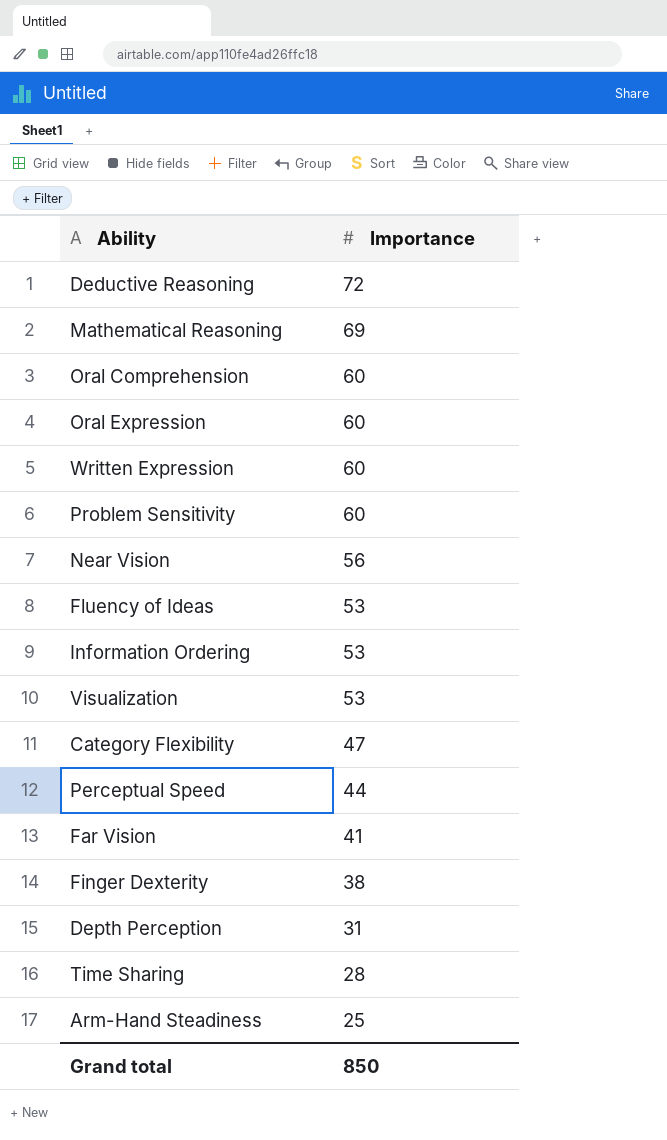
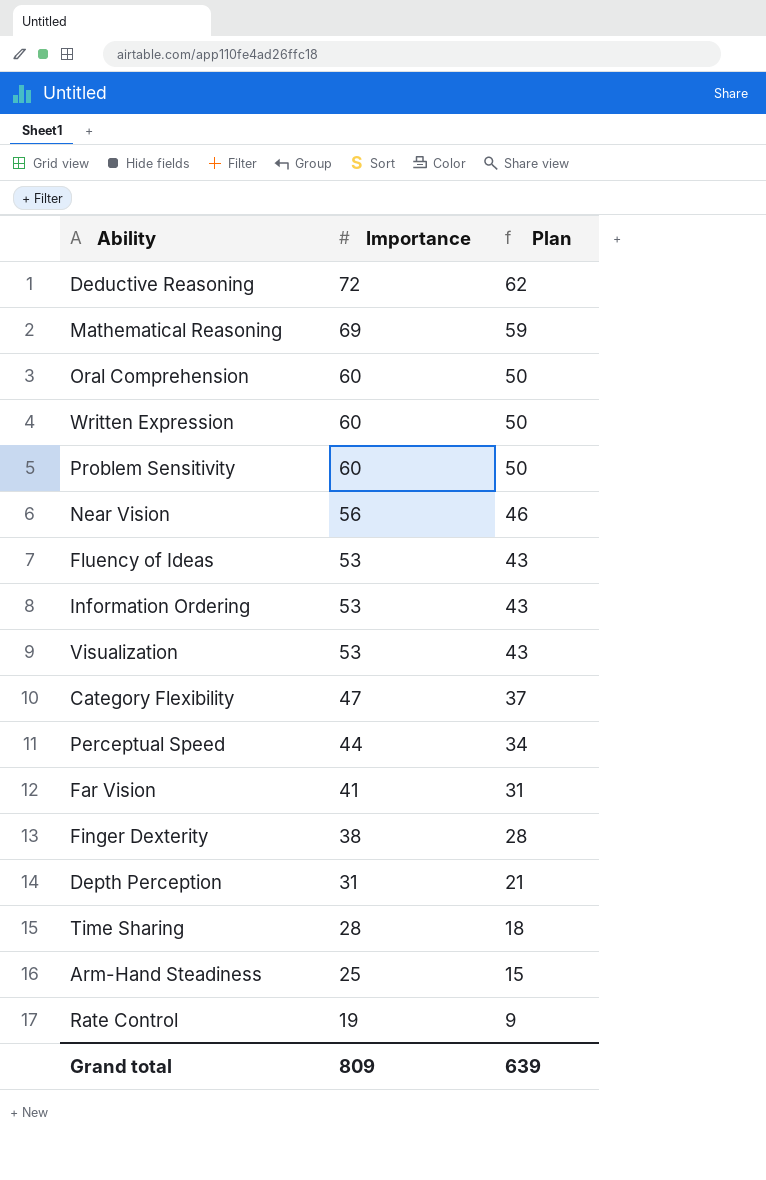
column Plan | formula: none -> [Importance] - 10
row Oral Expression: 60 -> none
row Rate Control: none -> 19 | 9
Grand total | Importance: 850 -> 809

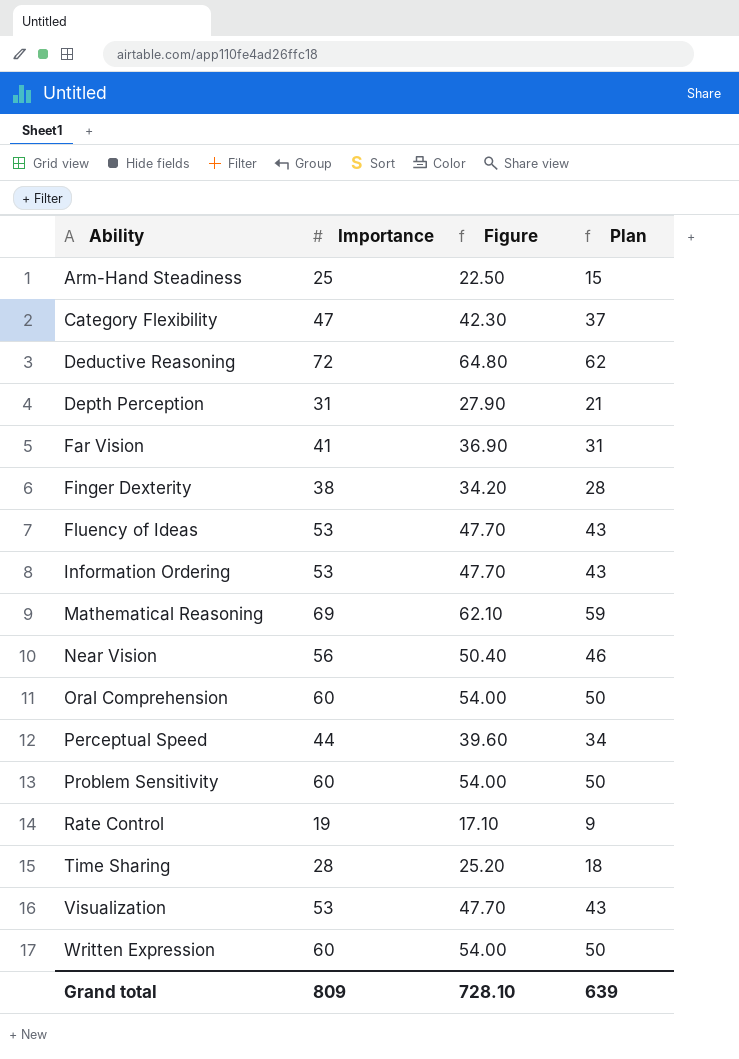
row order: Importance descending -> Ability ascending
column Figure | formula: none -> [Importance] * 0.9

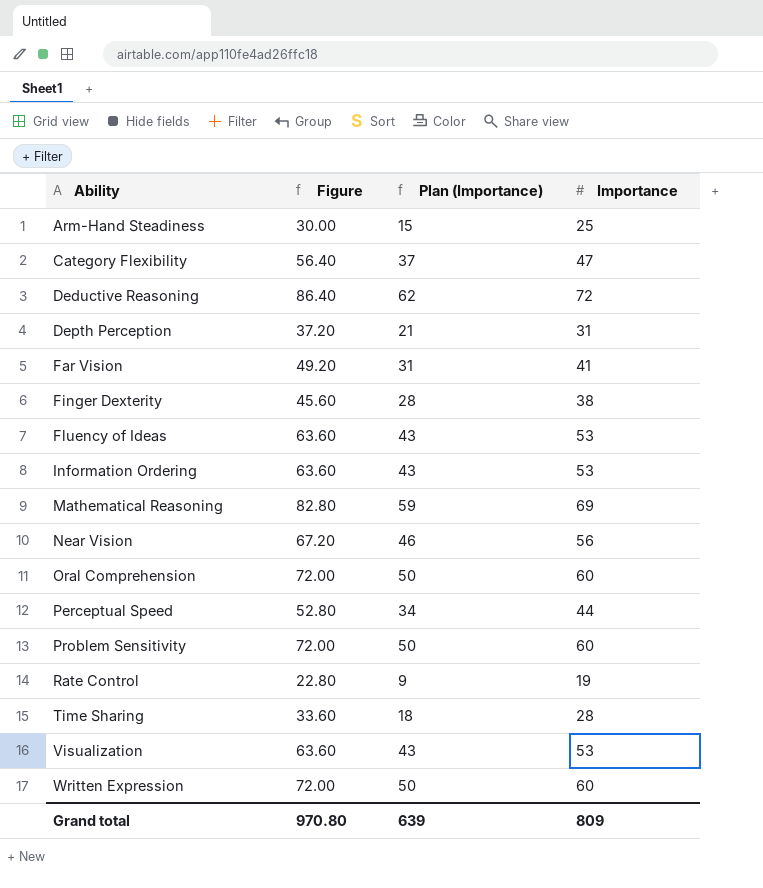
column Figure | formula: [Importance] * 0.9 -> [Importance] * 1.2
column name: Plan -> Plan (Importance)
column Importance | position: 2 -> 4
Grand total | Figure: 728.10 -> 970.80

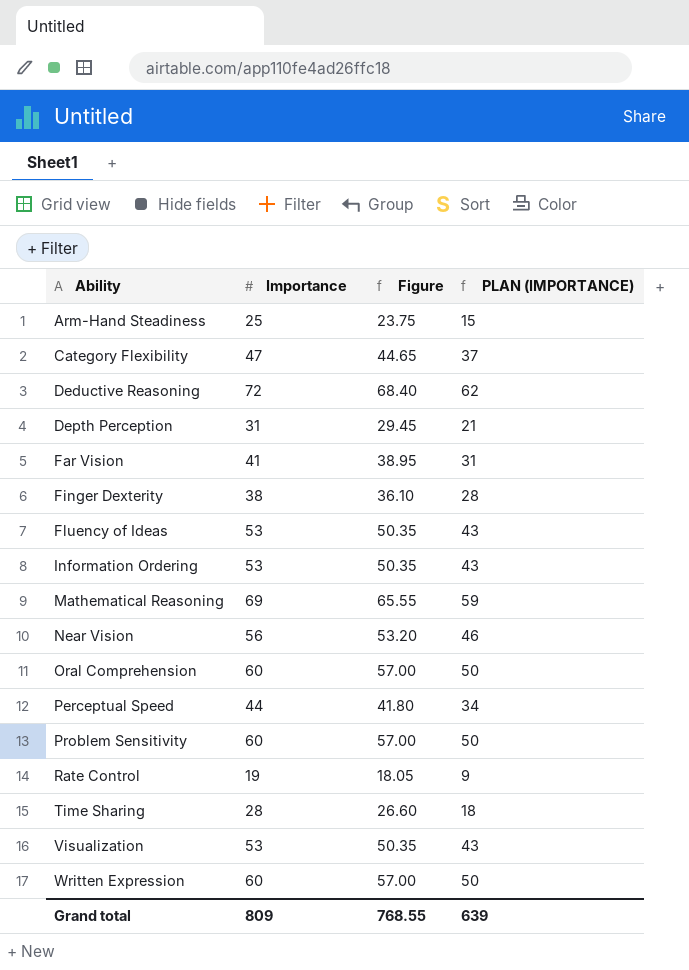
column Importance | position: 4 -> 2
column Figure | formula: [Importance] * 1.2 -> [Importance] * 0.95
column name: Plan (Importance) -> PLAN (IMPORTANCE)
Grand total | Figure: 970.80 -> 768.55

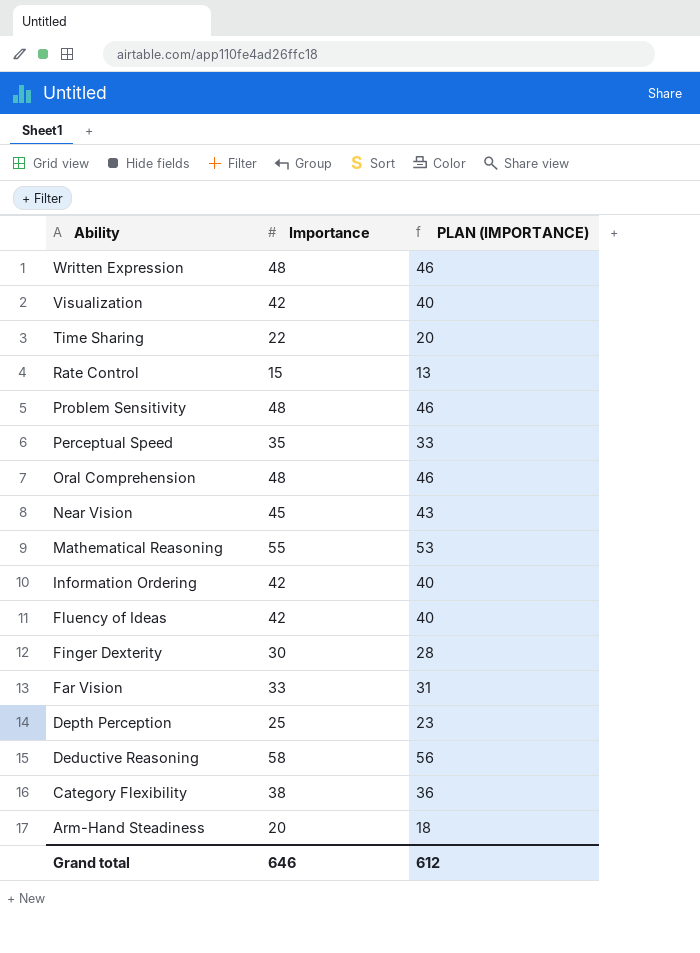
row order: Ability ascending -> Ability descending
column Figure | formula: [Importance] * 0.95 -> none
column PLAN (IMPORTANCE) | formula: [Importance] - 10 -> [Importance] - 2
Written Expression | Importance: 60 -> 48
Visualization | Importance: 53 -> 42
Time Sharing | Importance: 28 -> 22
Rate Control | Importance: 19 -> 15
Problem Sensitivity | Importance: 60 -> 48
Perceptual Speed | Importance: 44 -> 35
Oral Comprehension | Importance: 60 -> 48
Near Vision | Importance: 56 -> 45
Mathematical Reasoning | Importance: 69 -> 55
Information Ordering | Importance: 53 -> 42
Fluency of Ideas | Importance: 53 -> 42
Finger Dexterity | Importance: 38 -> 30
Far Vision | Importance: 41 -> 33
Depth Perception | Importance: 31 -> 25
Deductive Reasoning | Importance: 72 -> 58
Category Flexibility | Importance: 47 -> 38
Arm-Hand Steadiness | Importance: 25 -> 20
Grand total | Importance: 809 -> 646
Grand total | PLAN (IMPORTANCE): 639 -> 612

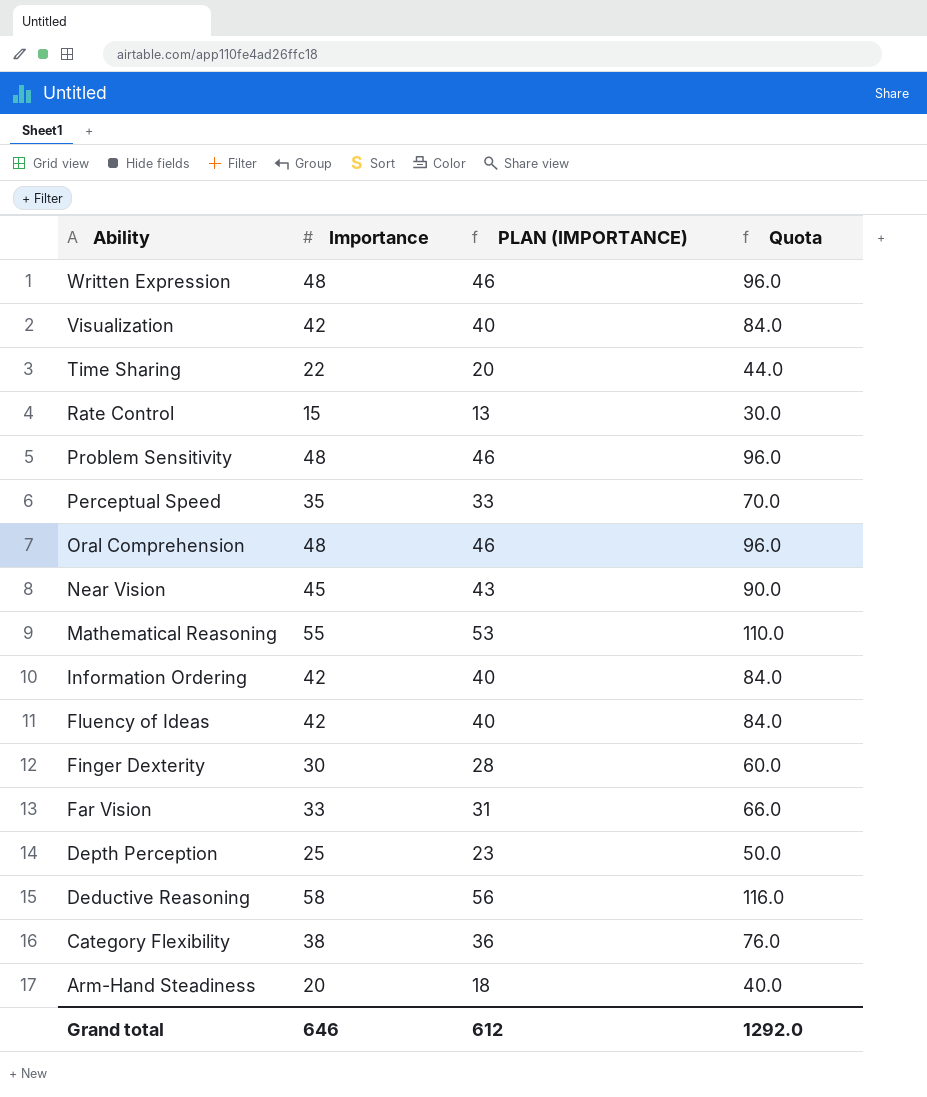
column Quota | formula: none -> [Importance] * 2

